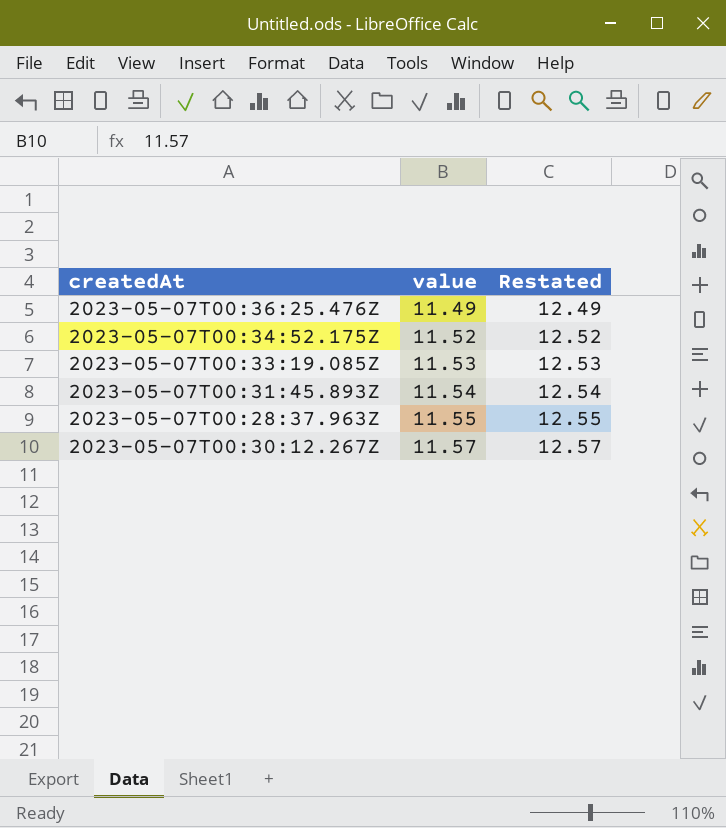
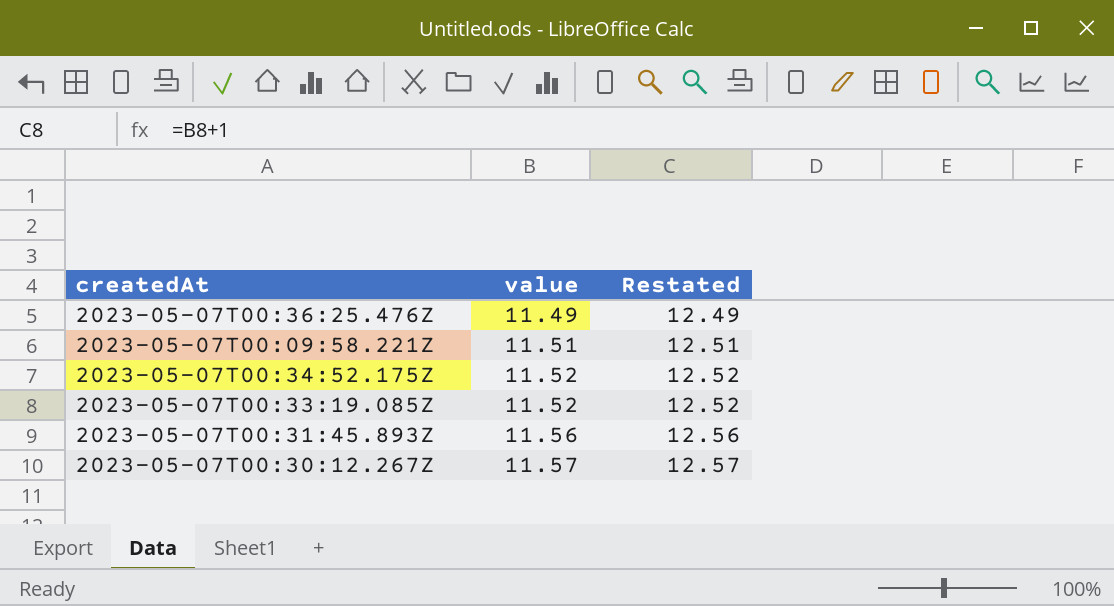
row 2023-05-07T00:28:37.963Z: 11.55 | 12.55 -> none
row 2023-05-07T00:09:58.221Z: none -> 11.51 | 12.51
2023-05-07T00:33:19.085Z | value: 11.53 -> 11.52
2023-05-07T00:33:19.085Z | Restated: 12.53 -> 12.52
2023-05-07T00:31:45.893Z | value: 11.54 -> 11.56
2023-05-07T00:31:45.893Z | Restated: 12.54 -> 12.56

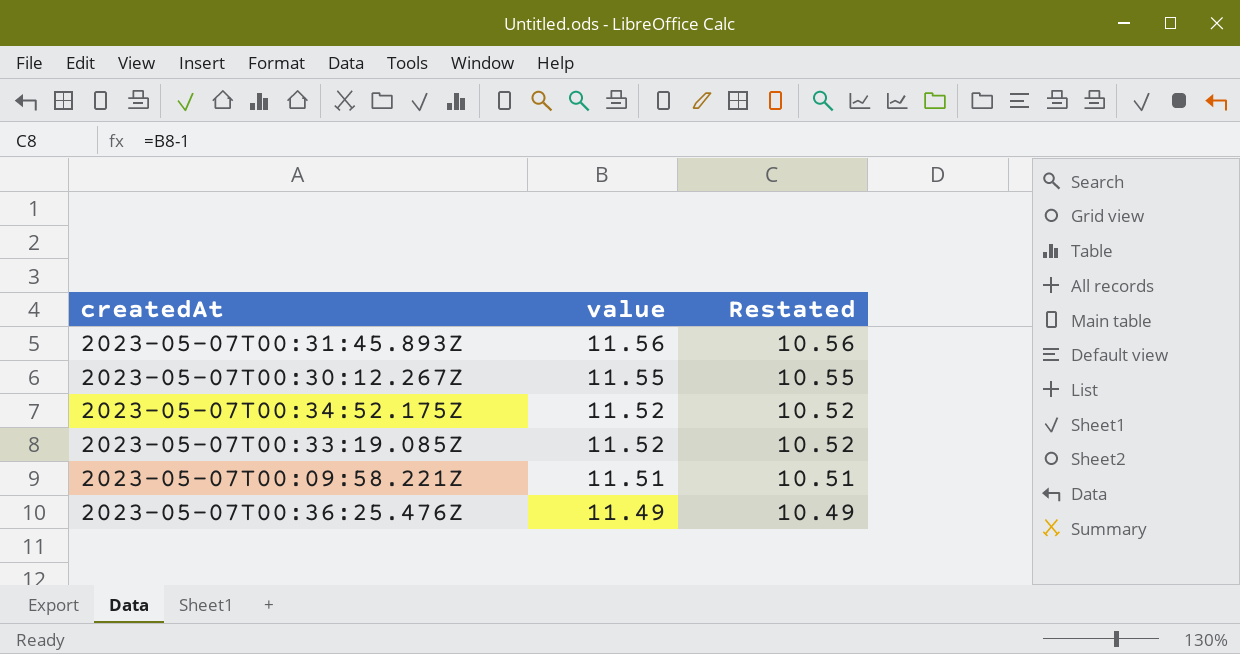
row order: value ascending -> value descending
column Restated | formula: [value] + 1 -> [value] - 1
2023-05-07T00:30:12.267Z | value: 11.57 -> 11.55

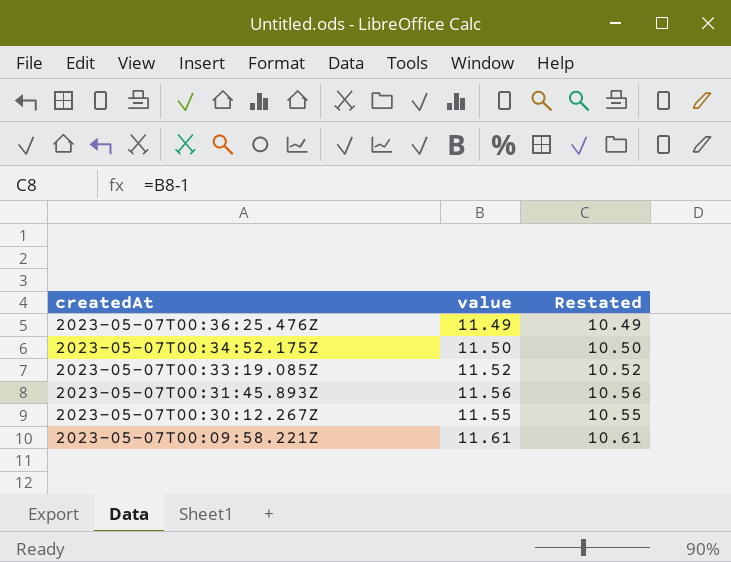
row order: value descending -> createdAt descending
2023-05-07T00:34:52.175Z | value: 11.52 -> 11.50
2023-05-07T00:34:52.175Z | Restated: 10.52 -> 10.50
2023-05-07T00:09:58.221Z | value: 11.51 -> 11.61
2023-05-07T00:09:58.221Z | Restated: 10.51 -> 10.61

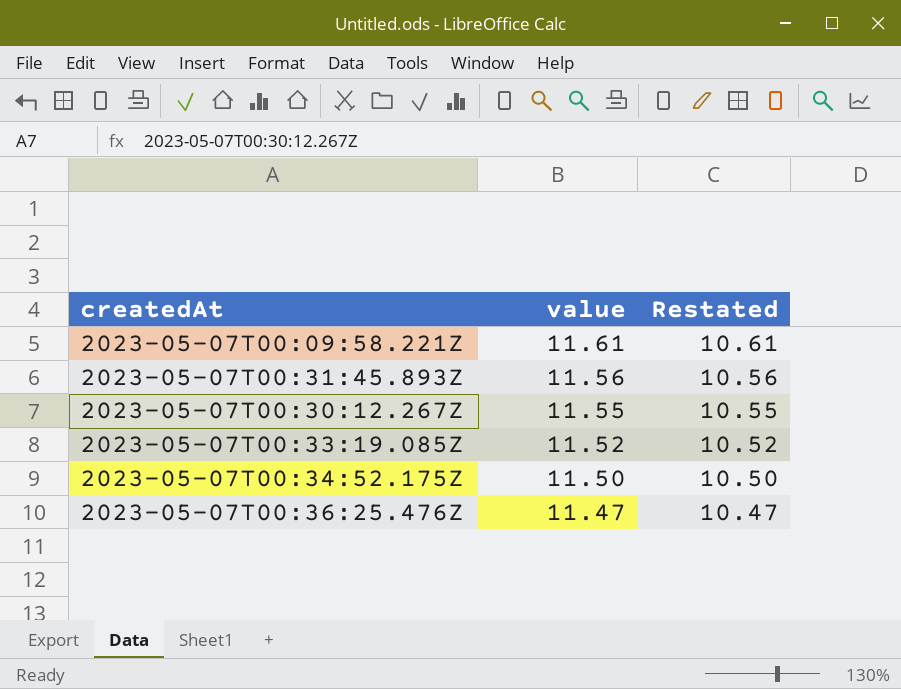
row order: createdAt descending -> value descending
2023-05-07T00:36:25.476Z | value: 11.49 -> 11.47
2023-05-07T00:36:25.476Z | Restated: 10.49 -> 10.47

